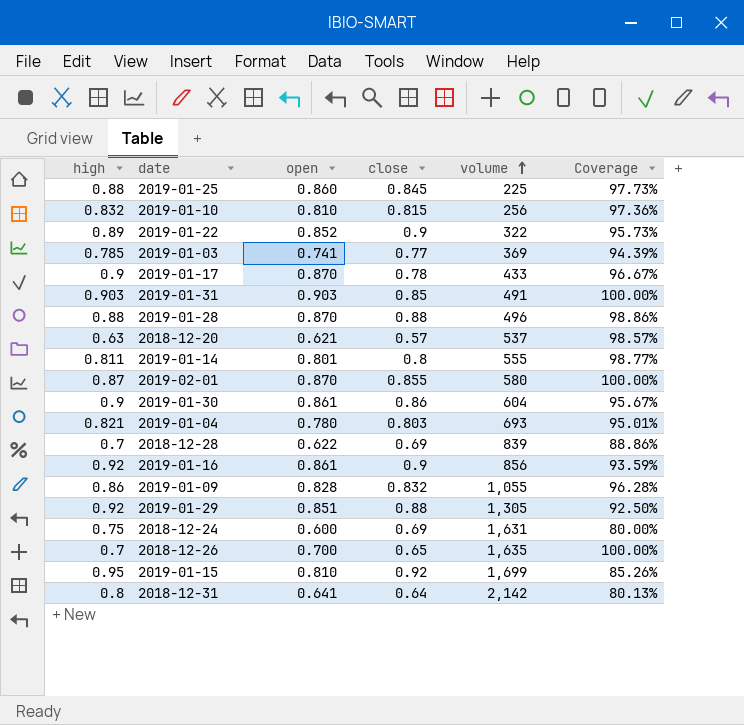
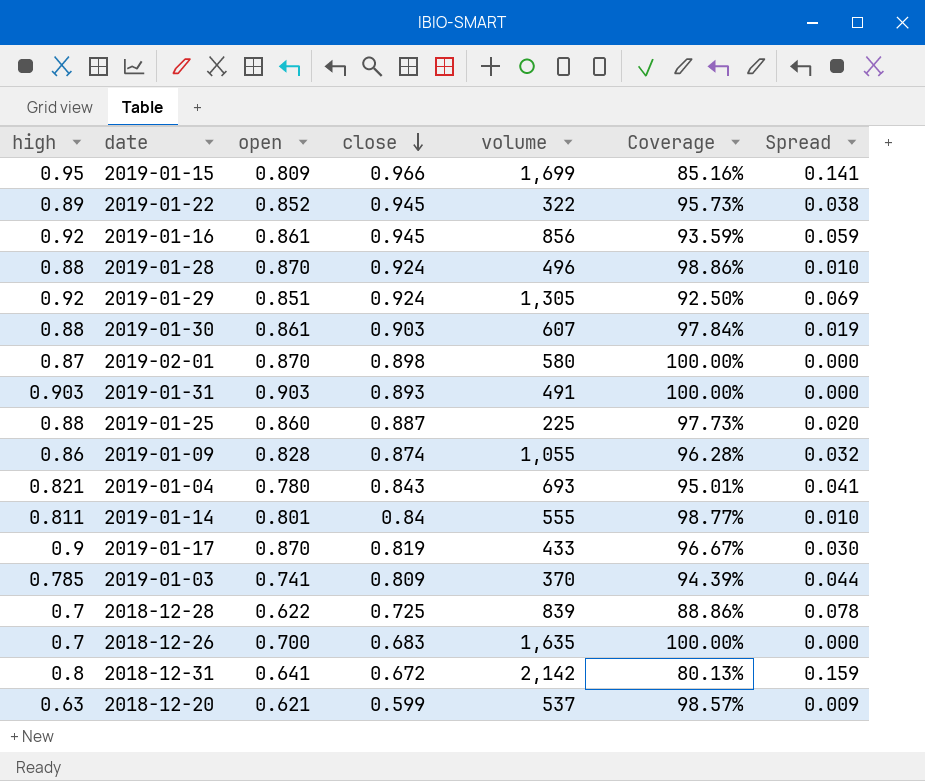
row order: volume ascending -> close descending
column Spread | formula: none -> [high] - [open]
row 2019-01-10: 0.832 | 0.810 | 0.815 | 256 | 97.36% -> none
row 2018-12-24: 0.75 | 0.600 | 0.69 | 1,631 | 80.00% -> none
2019-01-15 | open: 0.810 -> 0.809
2019-01-15 | close: 0.92 -> 0.966
2019-01-15 | Coverage: 85.26% -> 85.16%
2019-01-22 | close: 0.9 -> 0.945
2019-01-16 | close: 0.9 -> 0.945
2019-01-28 | close: 0.88 -> 0.924
2019-01-29 | close: 0.88 -> 0.924
2019-01-30 | high: 0.9 -> 0.88
2019-01-30 | close: 0.86 -> 0.903
2019-01-30 | volume: 604 -> 607
2019-01-30 | Coverage: 95.67% -> 97.84%
2019-02-01 | close: 0.855 -> 0.898
2019-01-31 | close: 0.85 -> 0.893
2019-01-25 | close: 0.845 -> 0.887
2019-01-09 | close: 0.832 -> 0.874
2019-01-04 | close: 0.803 -> 0.843
2019-01-14 | close: 0.8 -> 0.84
2019-01-17 | close: 0.78 -> 0.819
2019-01-03 | close: 0.77 -> 0.809
2019-01-03 | volume: 369 -> 370
2018-12-28 | close: 0.69 -> 0.725
2018-12-26 | close: 0.65 -> 0.683
2018-12-31 | close: 0.64 -> 0.672
2018-12-20 | close: 0.57 -> 0.599

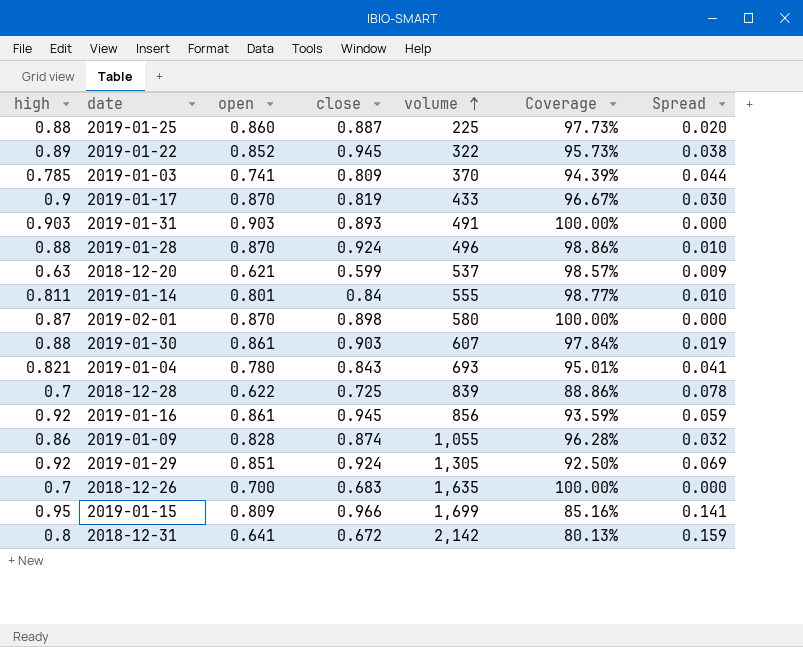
row order: close descending -> volume ascending

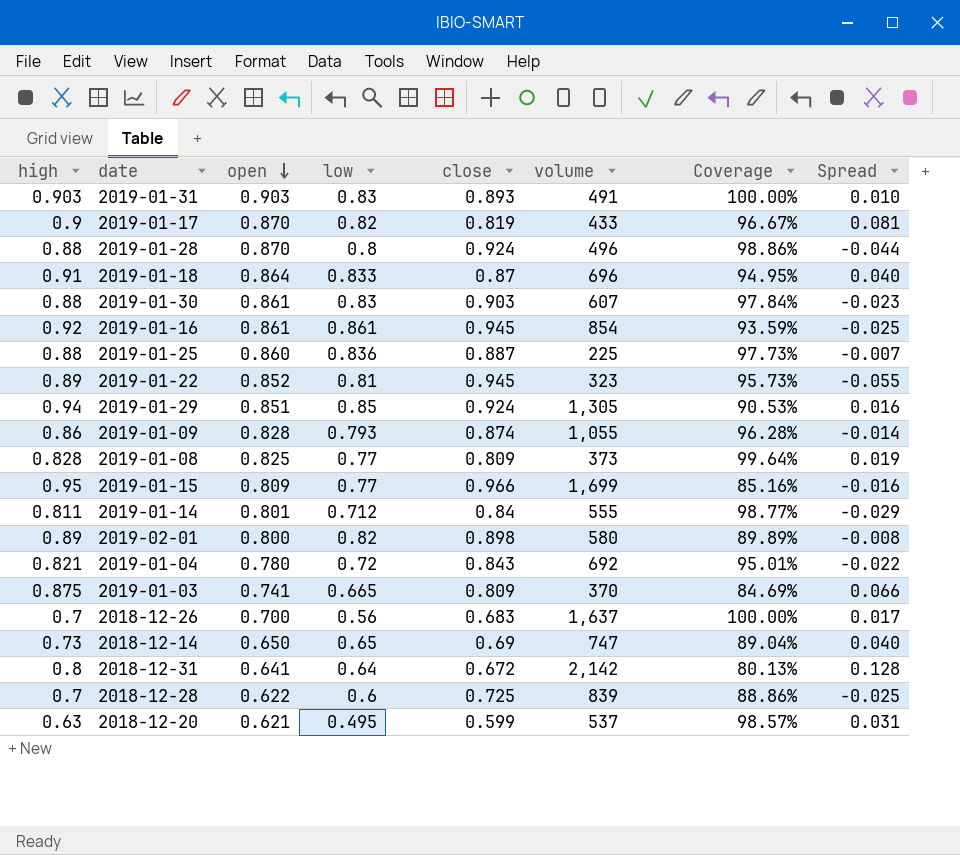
row order: volume ascending -> open descending
column low | position: none -> 4
column Spread | formula: [high] - [open] -> [high] - [close]
row 2019-01-18: none -> 0.91 | 0.864 | 0.833 | 0.87 | 696 | 94.95% | 0.040
2019-01-16 | volume: 856 -> 854
2019-01-22 | volume: 322 -> 323
2019-01-29 | high: 0.92 -> 0.94
2019-01-29 | Coverage: 92.50% -> 90.53%
row 2019-01-08: none -> 0.828 | 0.825 | 0.77 | 0.809 | 373 | 99.64% | 0.019
2019-02-01 | high: 0.87 -> 0.89
2019-02-01 | open: 0.870 -> 0.800
2019-02-01 | Coverage: 100.00% -> 89.89%
2019-01-04 | volume: 693 -> 692
2019-01-03 | high: 0.785 -> 0.875
2019-01-03 | Coverage: 94.39% -> 84.69%
2018-12-26 | volume: 1,635 -> 1,637
row 2018-12-14: none -> 0.73 | 0.650 | 0.65 | 0.69 | 747 | 89.04% | 0.040

